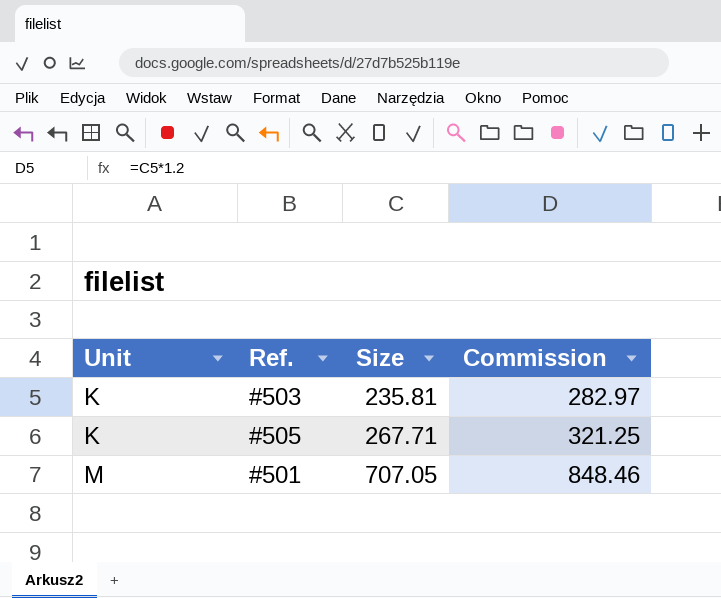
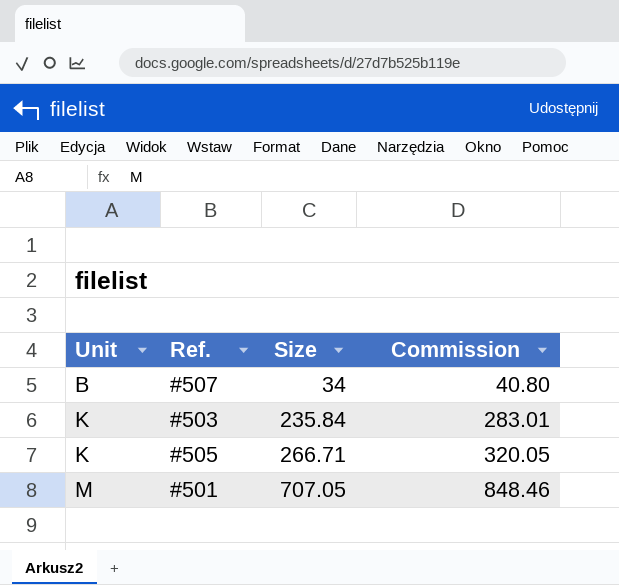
row #507: none -> B | 34 | 40.80
#503 | Size: 235.81 -> 235.84
#503 | Commission: 282.97 -> 283.01
#505 | Size: 267.71 -> 266.71
#505 | Commission: 321.25 -> 320.05

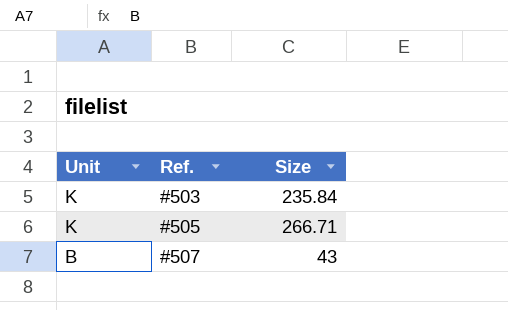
row order: Unit ascending -> Unit descending
column Commission | formula: [Size] * 1.2 -> none
row #501: M | 707.05 | 848.46 -> none
#507 | Size: 34 -> 43

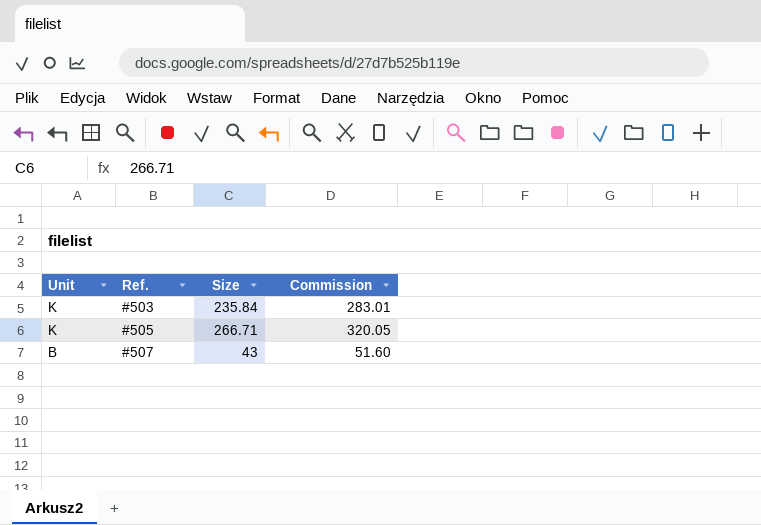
column Commission | formula: none -> [Size] * 1.2

